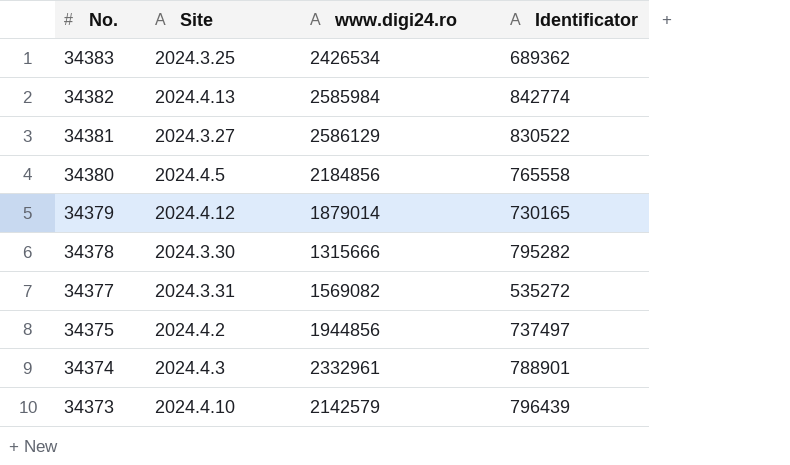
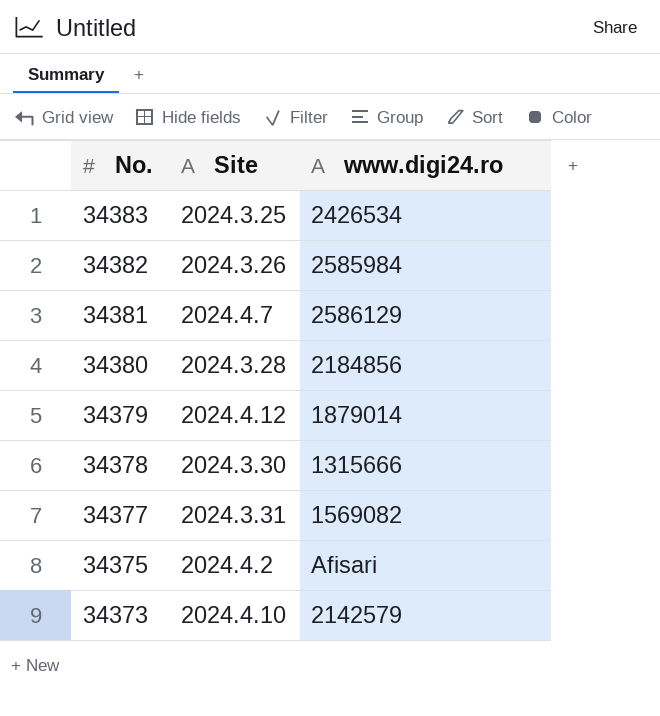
column Identificator | position: 4 -> none
row 34374: 2024.4.3 | 2332961 | 788901 -> none
34382 | Site: 2024.4.13 -> 2024.3.26
34381 | Site: 2024.3.27 -> 2024.4.7
34380 | Site: 2024.4.5 -> 2024.3.28
34375 | www.digi24.ro: 1944856 -> Afisari

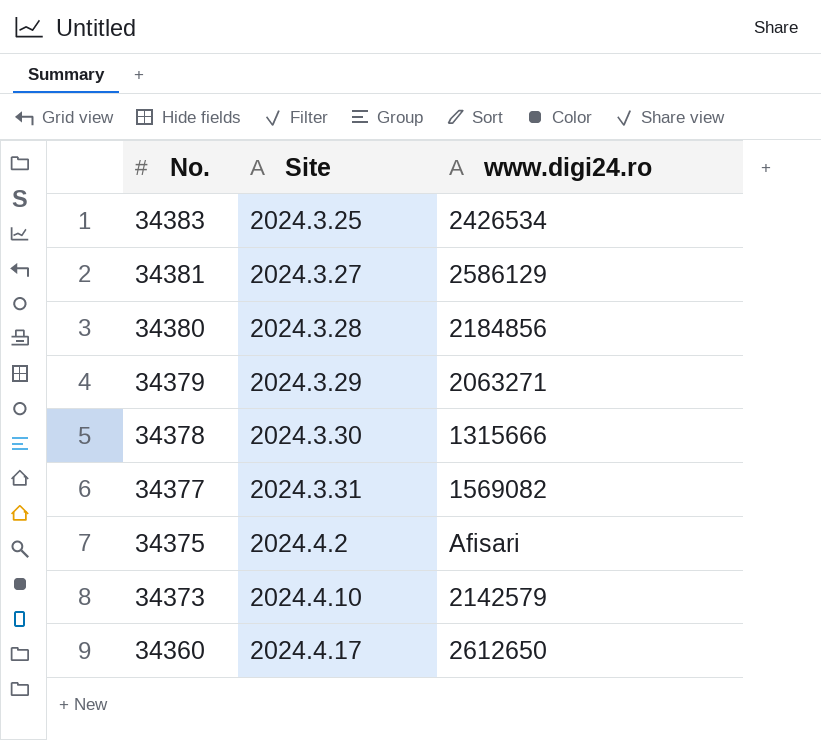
row 34382: 2024.3.26 | 2585984 -> none
34381 | Site: 2024.4.7 -> 2024.3.27
34379 | Site: 2024.4.12 -> 2024.3.29
34379 | www.digi24.ro: 1879014 -> 2063271
row 34360: none -> 2024.4.17 | 2612650

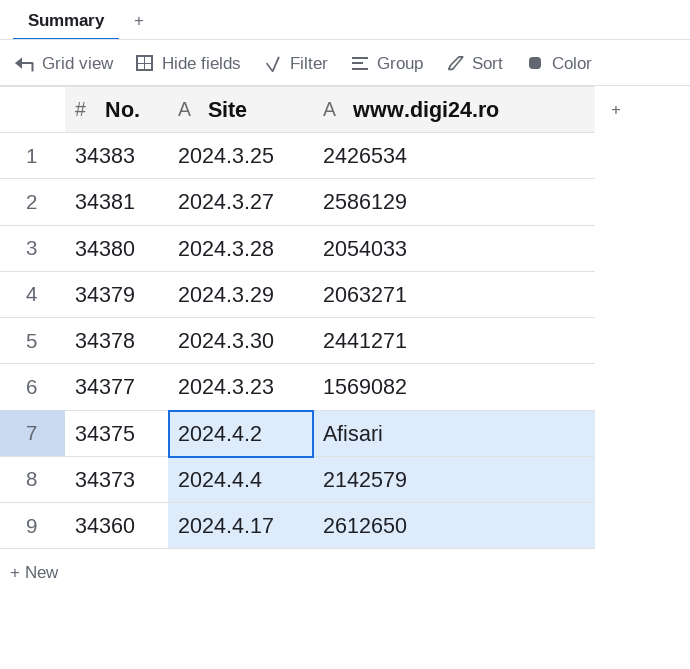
34380 | www.digi24.ro: 2184856 -> 2054033
34378 | www.digi24.ro: 1315666 -> 2441271
34377 | Site: 2024.3.31 -> 2024.3.23
34373 | Site: 2024.4.10 -> 2024.4.4

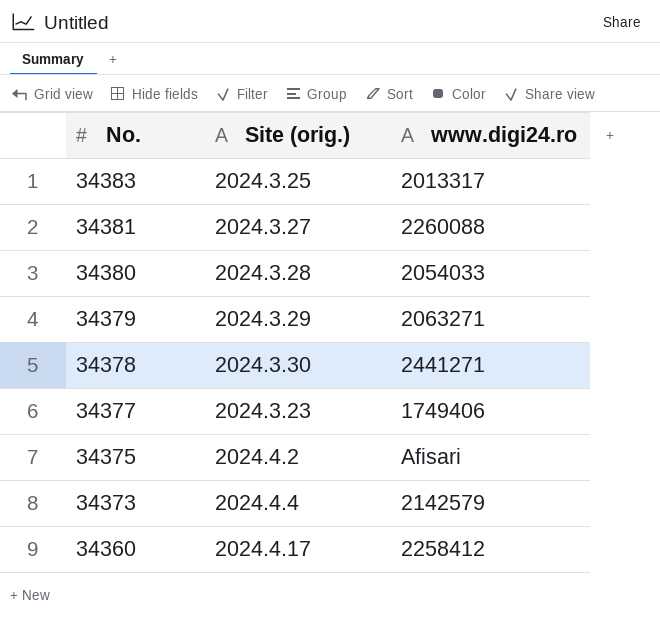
column name: Site -> Site (orig.)
34383 | www.digi24.ro: 2426534 -> 2013317
34381 | www.digi24.ro: 2586129 -> 2260088
34377 | www.digi24.ro: 1569082 -> 1749406
34360 | www.digi24.ro: 2612650 -> 2258412

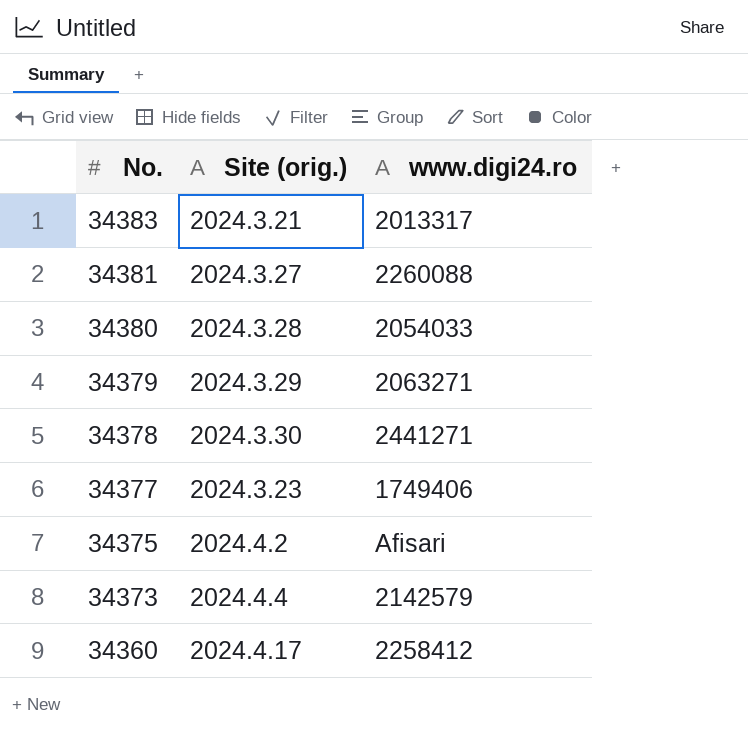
34383 | Site (orig.): 2024.3.25 -> 2024.3.21

